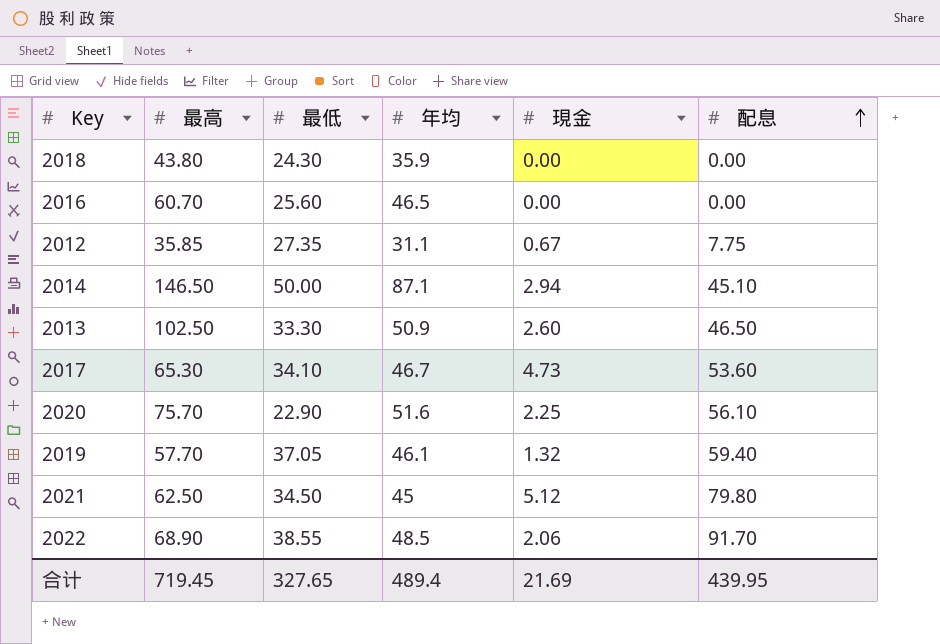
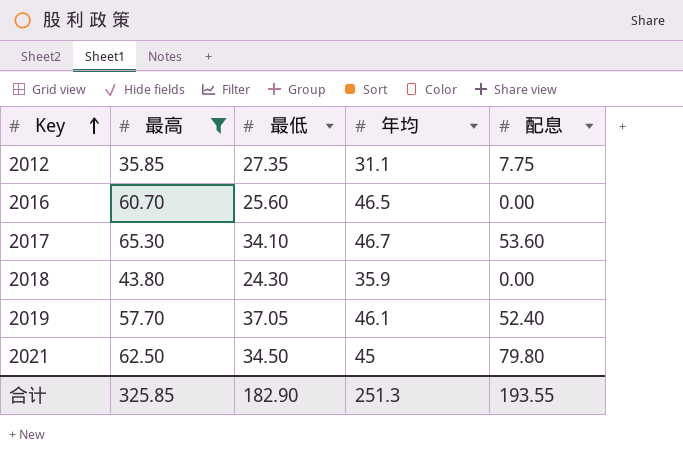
filter: none -> 最高 <= 65.30
row order: 配息 ascending -> Key ascending
column 現金 | position: 5 -> none
2019 | 配息: 59.40 -> 52.40
合计 | 最高: 719.45 -> 325.85
合计 | 最低: 327.65 -> 182.90
合计 | 年均: 489.4 -> 251.3
合计 | 配息: 439.95 -> 193.55

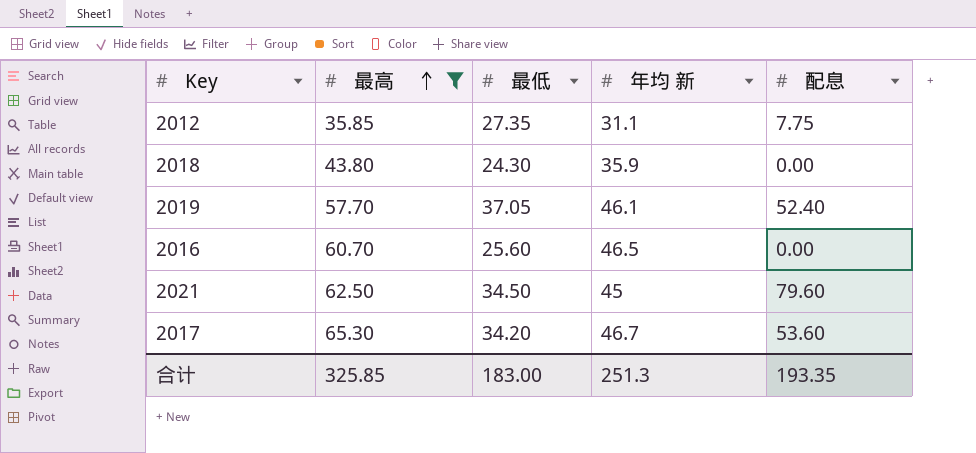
row order: Key ascending -> 最高 ascending
column name: 年均 -> 年均 新
2021 | 配息: 79.80 -> 79.60
2017 | 最低: 34.10 -> 34.20
合计 | 最低: 182.90 -> 183.00
合计 | 配息: 193.55 -> 193.35

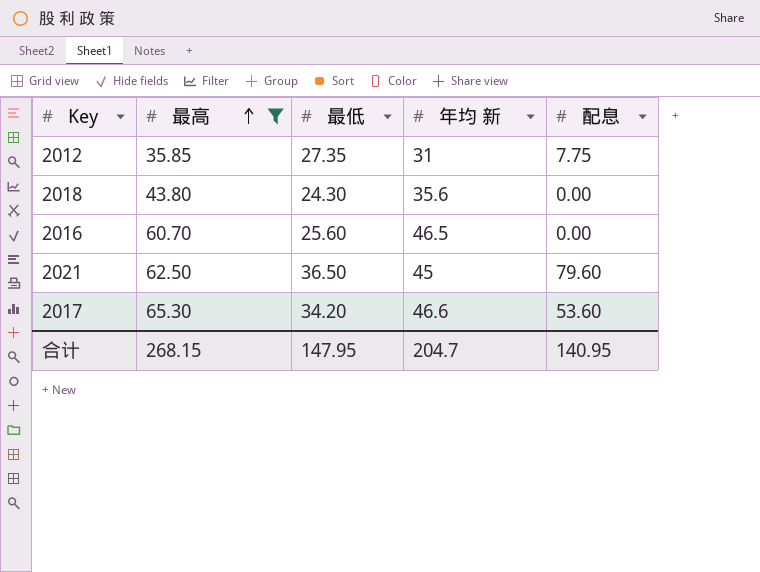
row 2019: 57.70 | 37.05 | 46.1 | 52.40 -> none
2012 | 年均 新: 31.1 -> 31
2018 | 年均 新: 35.9 -> 35.6
2021 | 最低: 34.50 -> 36.50
2017 | 年均 新: 46.7 -> 46.6
合计 | 最高: 325.85 -> 268.15
合计 | 最低: 183.00 -> 147.95
合计 | 年均 新: 251.3 -> 204.7
合计 | 配息: 193.35 -> 140.95

